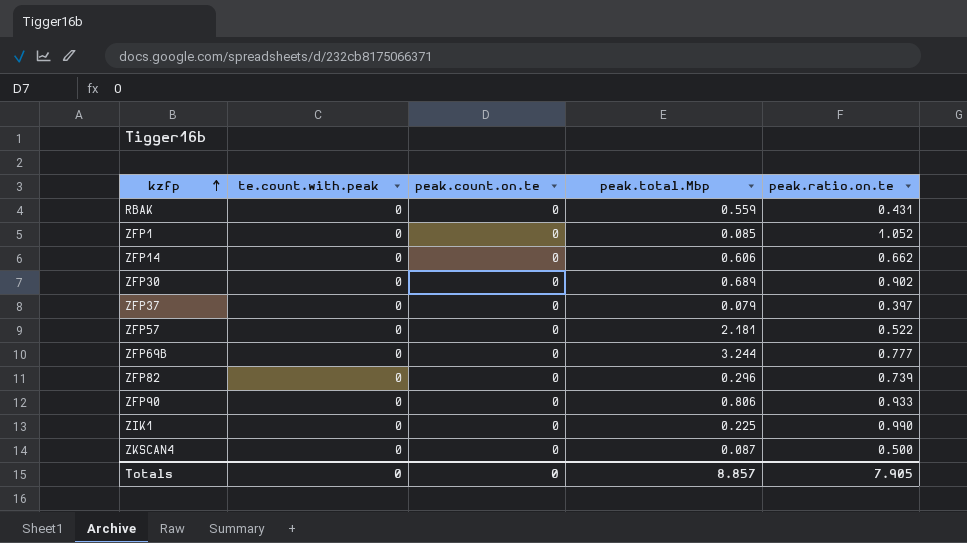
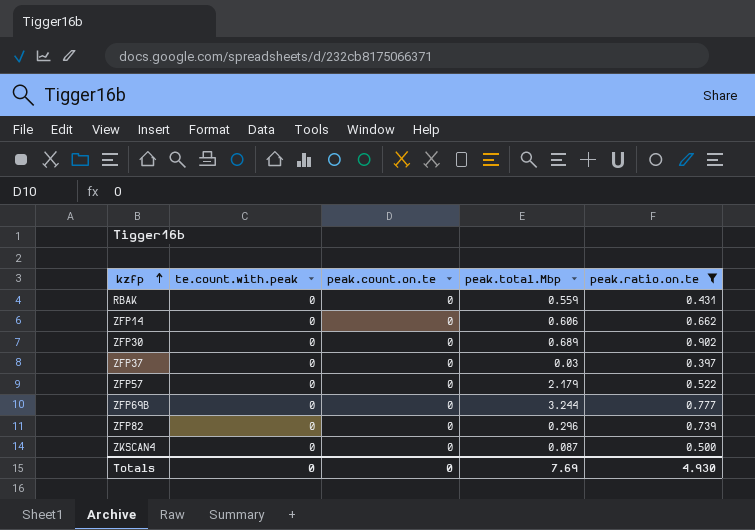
filter: none -> peak.ratio.on.te <= 0.902
ZFP37 | peak.total.Mbp: 0.079 -> 0.03
ZFP57 | peak.total.Mbp: 2.181 -> 2.179
Totals | peak.total.Mbp: 8.857 -> 7.69
Totals | peak.ratio.on.te: 7.905 -> 4.930

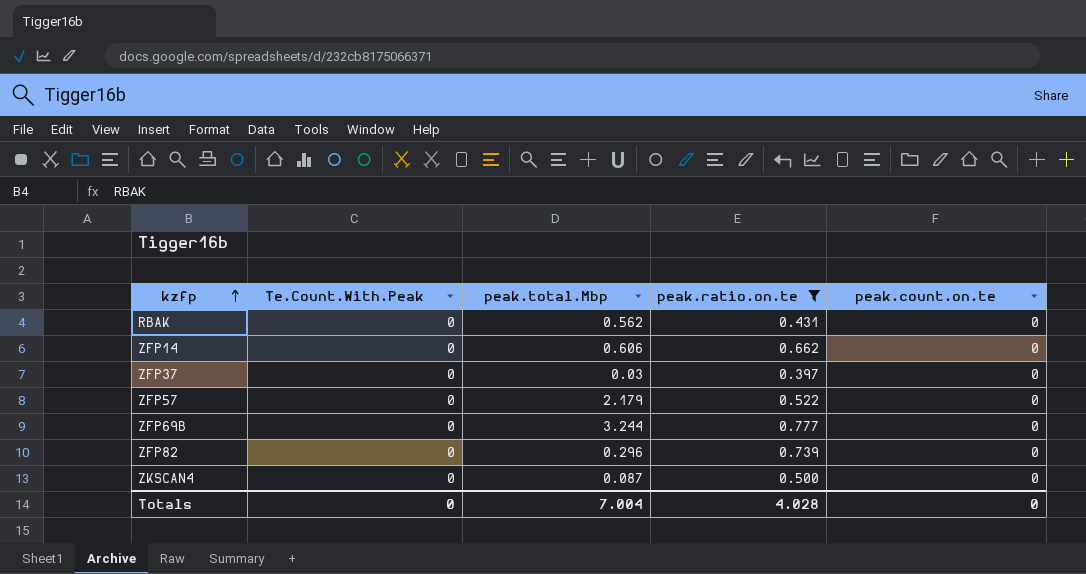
column name: te.count.with.peak -> Te.Count.With.Peak
column peak.count.on.te | position: 3 -> 5
row ZFP30: 0 | 0 | 0.689 | 0.902 -> none
RBAK | peak.total.Mbp: 0.559 -> 0.562
Totals | peak.total.Mbp: 7.69 -> 7.004
Totals | peak.ratio.on.te: 4.930 -> 4.028

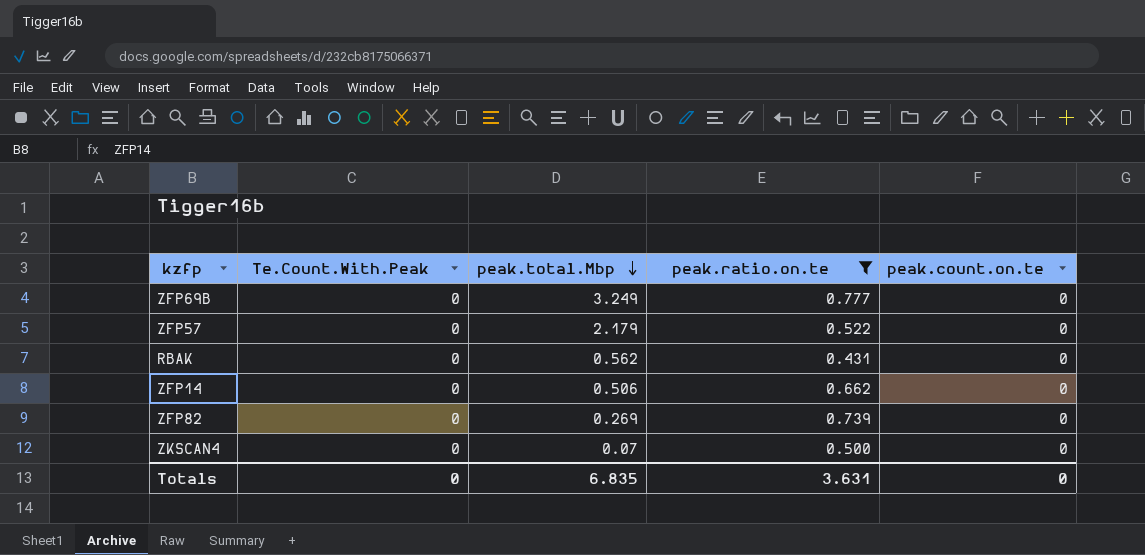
row order: kzfp ascending -> peak.total.Mbp descending
row ZFP37: 0 | 0.03 | 0.397 | 0 -> none
ZFP69B | peak.total.Mbp: 3.244 -> 3.249
ZFP14 | peak.total.Mbp: 0.606 -> 0.506
ZFP82 | peak.total.Mbp: 0.296 -> 0.269
ZKSCAN4 | peak.total.Mbp: 0.087 -> 0.07
Totals | peak.total.Mbp: 7.004 -> 6.835
Totals | peak.ratio.on.te: 4.028 -> 3.631

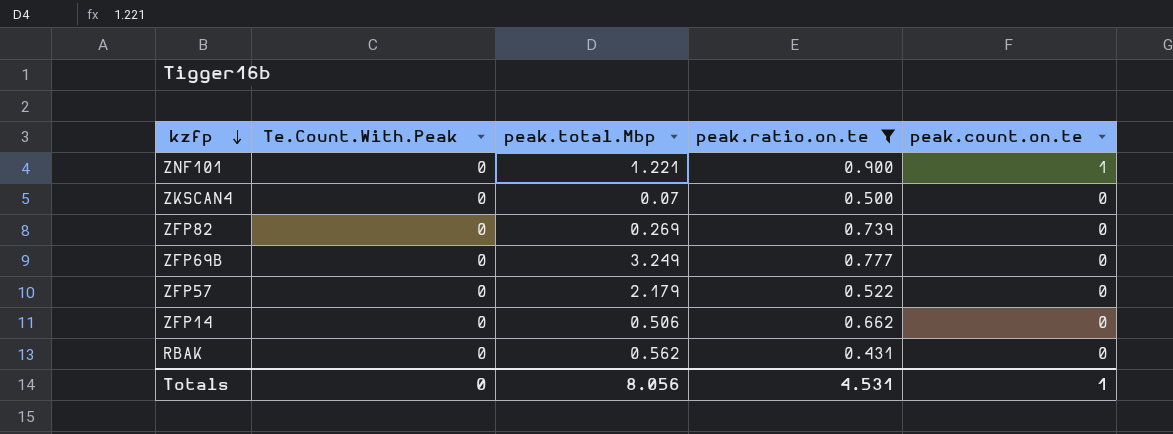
row order: peak.total.Mbp descending -> kzfp descending
row ZNF101: none -> 0 | 1.221 | 0.900 | 1
Totals | peak.total.Mbp: 6.835 -> 8.056
Totals | peak.ratio.on.te: 3.631 -> 4.531
Totals | peak.count.on.te: 0 -> 1

